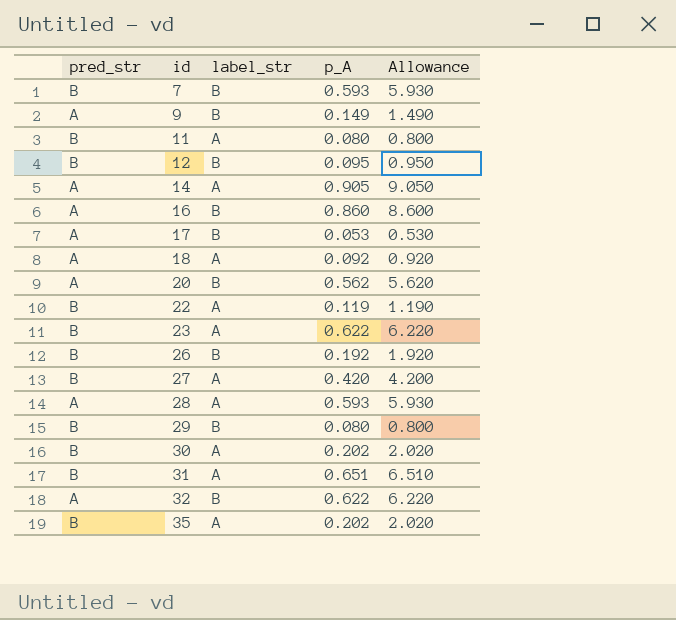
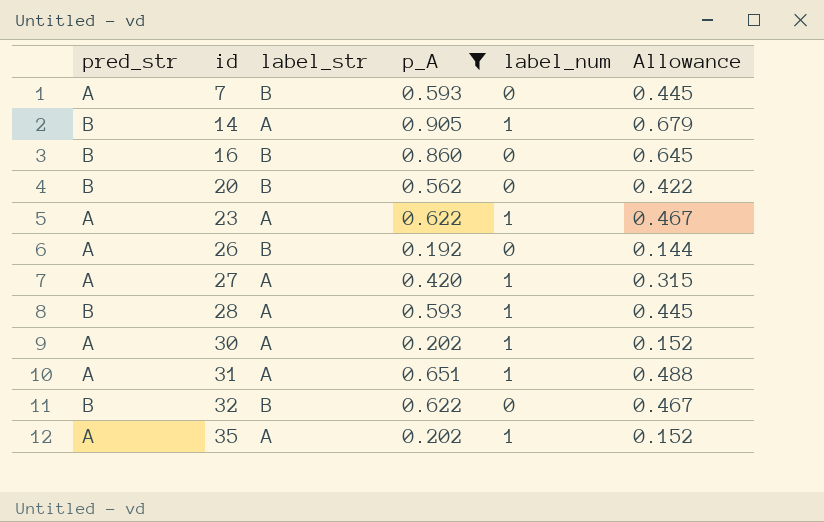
filter: none -> p_A >= 0.192
column label_num | position: none -> 5
column Allowance | formula: [p_A] * 10 -> [p_A] * 0.75
7 | pred_str: B -> A
14 | pred_str: A -> B
16 | pred_str: A -> B
20 | pred_str: A -> B
23 | pred_str: B -> A
26 | pred_str: B -> A
27 | pred_str: B -> A
28 | pred_str: A -> B
30 | pred_str: B -> A
31 | pred_str: B -> A
32 | pred_str: A -> B
35 | pred_str: B -> A

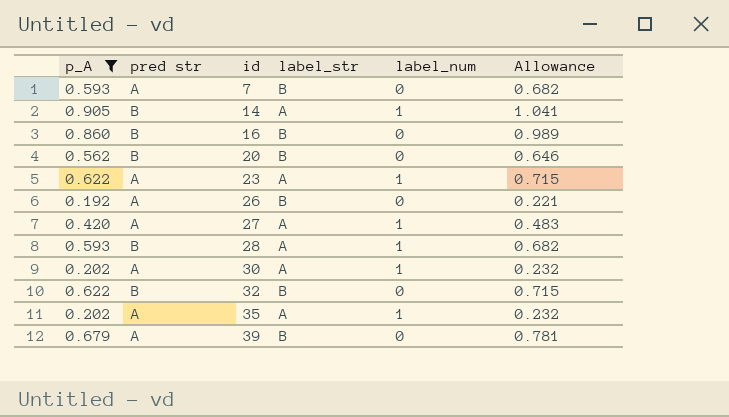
column p_A | position: 4 -> 1
column name: pred_str -> pred str
column Allowance | formula: [p_A] * 0.75 -> [p_A] * 1.15
row 31: A | A | 0.651 | 1 | 0.488 -> none
row 39: none -> 0.679 | A | B | 0 | 0.781

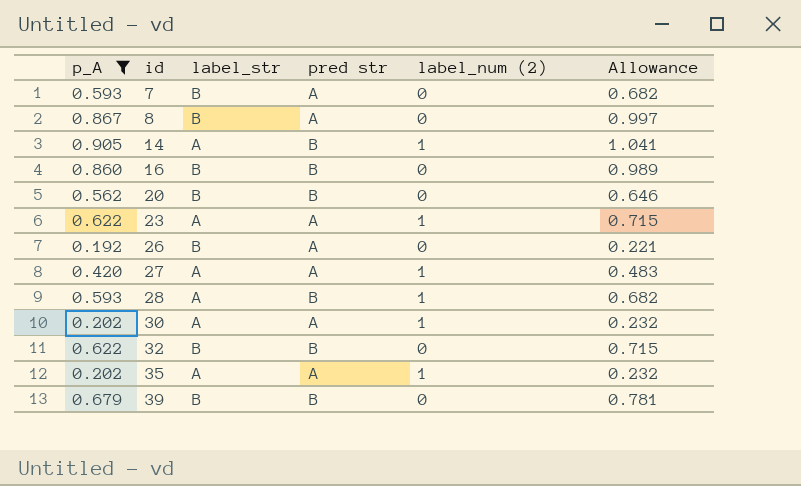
column pred str | position: 2 -> 4
column name: label_num -> label_num (2)
row 8: none -> 0.867 | B | A | 0 | 0.997
39 | pred str: A -> B

